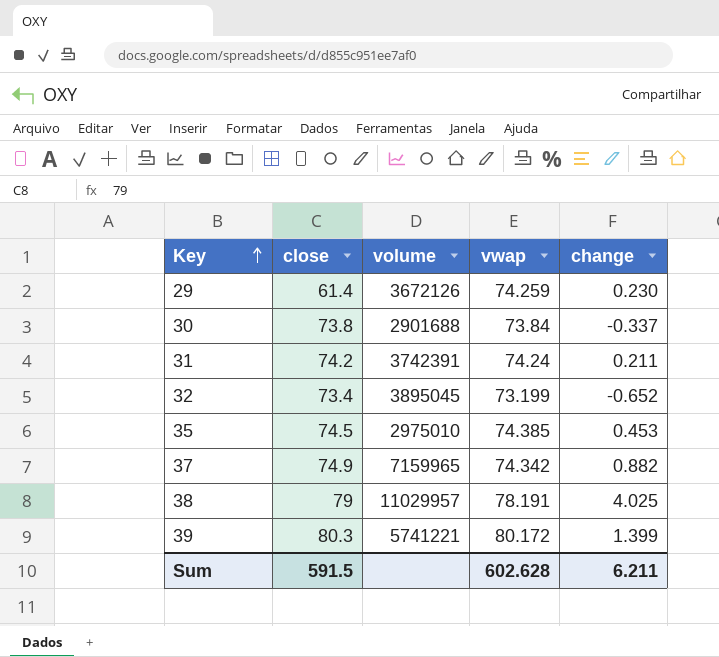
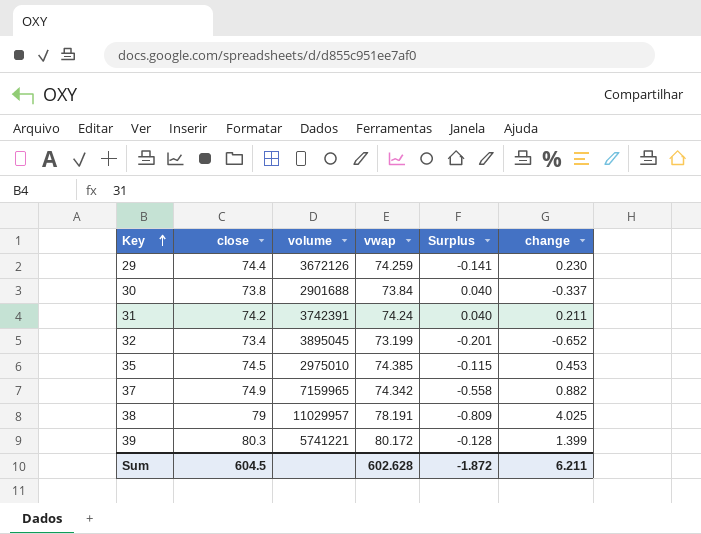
column Surplus | formula: none -> [vwap] - [close]
29 | close: 61.4 -> 74.4
Sum | close: 591.5 -> 604.5

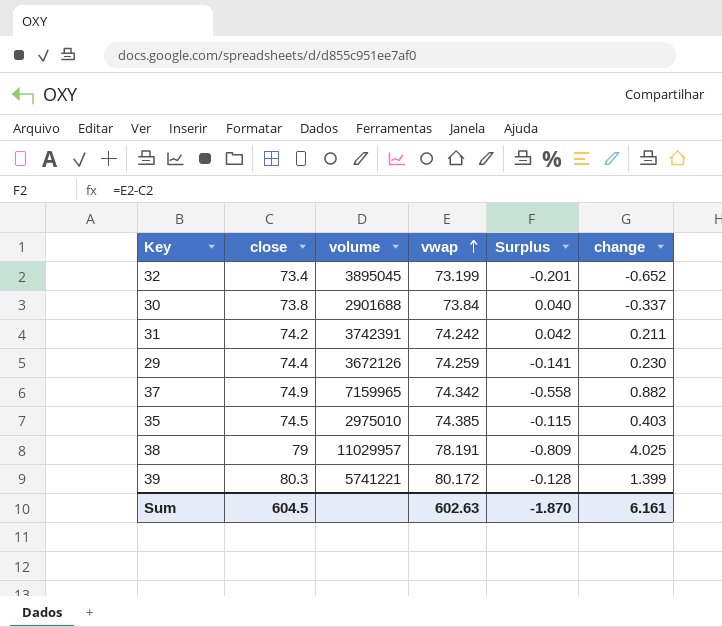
row order: Key ascending -> vwap ascending
31 | vwap: 74.24 -> 74.242
31 | Surplus: 0.040 -> 0.042
35 | change: 0.453 -> 0.403
Sum | vwap: 602.628 -> 602.63
Sum | Surplus: -1.872 -> -1.870
Sum | change: 6.211 -> 6.161

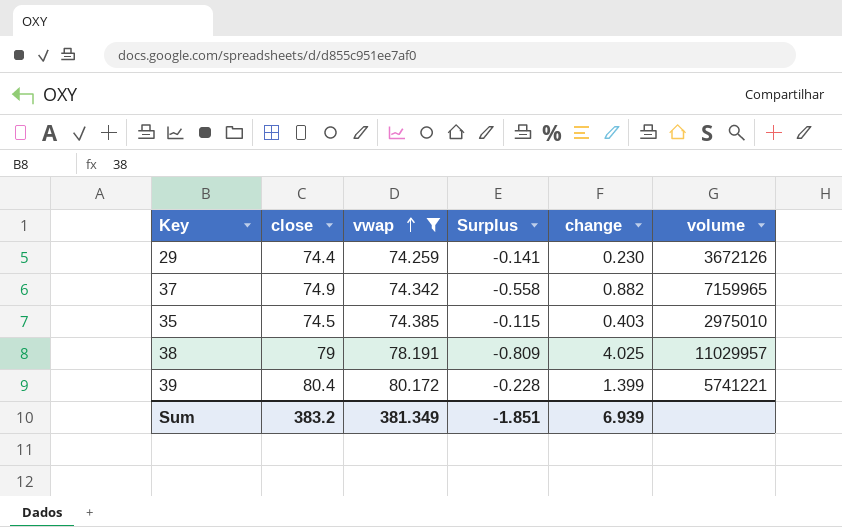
filter: none -> vwap >= 74.259
column volume | position: 3 -> 6
39 | close: 80.3 -> 80.4
39 | Surplus: -0.128 -> -0.228
Sum | close: 604.5 -> 383.2
Sum | vwap: 602.63 -> 381.349
Sum | Surplus: -1.870 -> -1.851
Sum | change: 6.161 -> 6.939

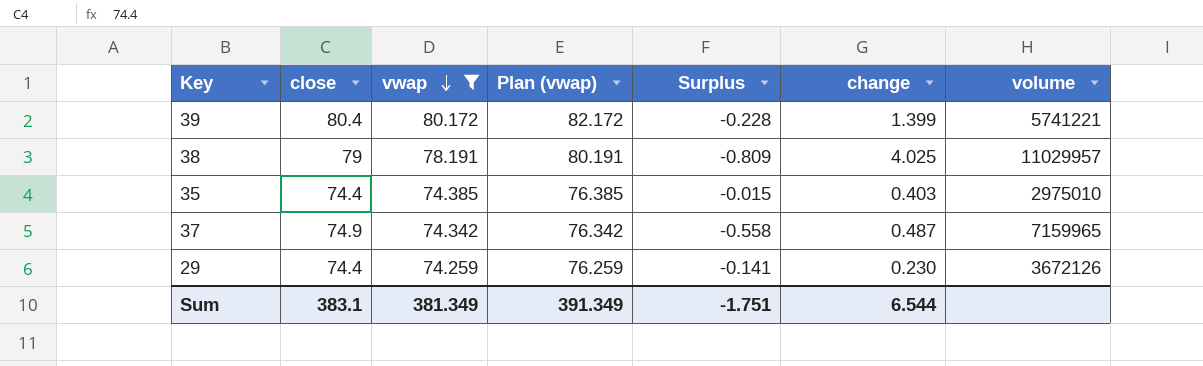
row order: vwap ascending -> vwap descending
column Plan (vwap) | formula: none -> [vwap] + 2
35 | close: 74.5 -> 74.4
35 | Surplus: -0.115 -> -0.015
37 | change: 0.882 -> 0.487
Sum | close: 383.2 -> 383.1
Sum | Surplus: -1.851 -> -1.751
Sum | change: 6.939 -> 6.544

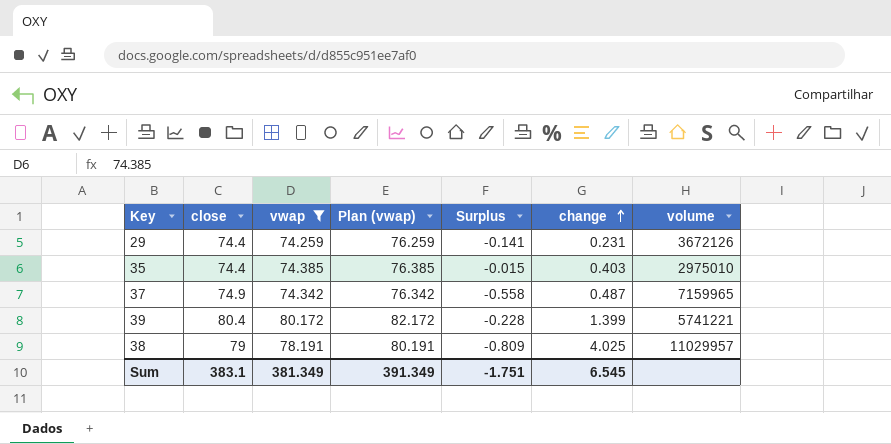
row order: vwap descending -> change ascending
29 | change: 0.230 -> 0.231
Sum | change: 6.544 -> 6.545

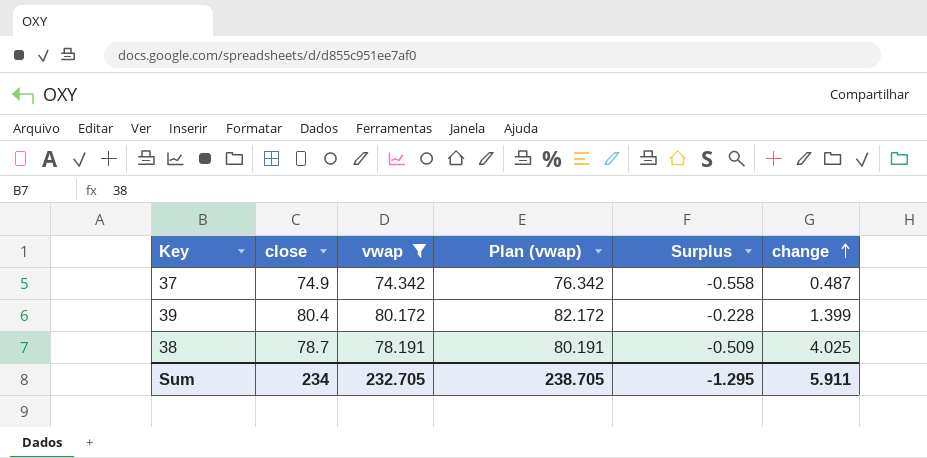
column volume | position: 7 -> none
row 29: 74.4 | 74.259 | 76.259 | -0.141 | 0.231 | 3672126 -> none
row 35: 74.4 | 74.385 | 76.385 | -0.015 | 0.403 | 2975010 -> none
38 | close: 79 -> 78.7
38 | Surplus: -0.809 -> -0.509
Sum | close: 383.1 -> 234
Sum | vwap: 381.349 -> 232.705
Sum | Plan (vwap): 391.349 -> 238.705
Sum | Surplus: -1.751 -> -1.295
Sum | change: 6.545 -> 5.911

